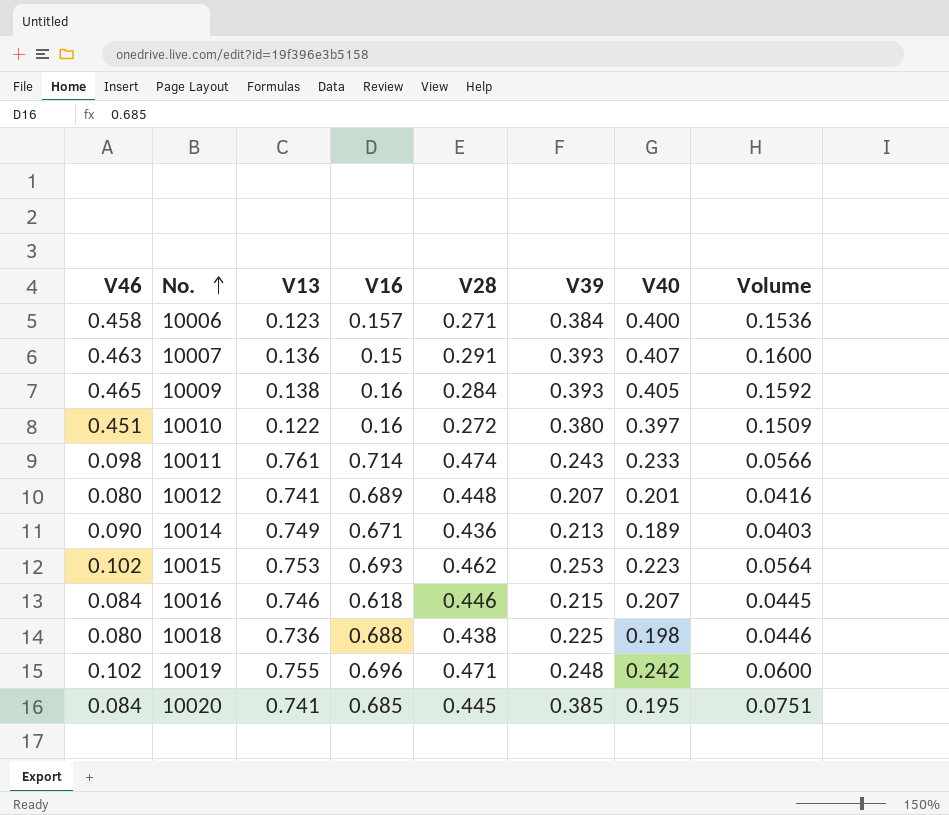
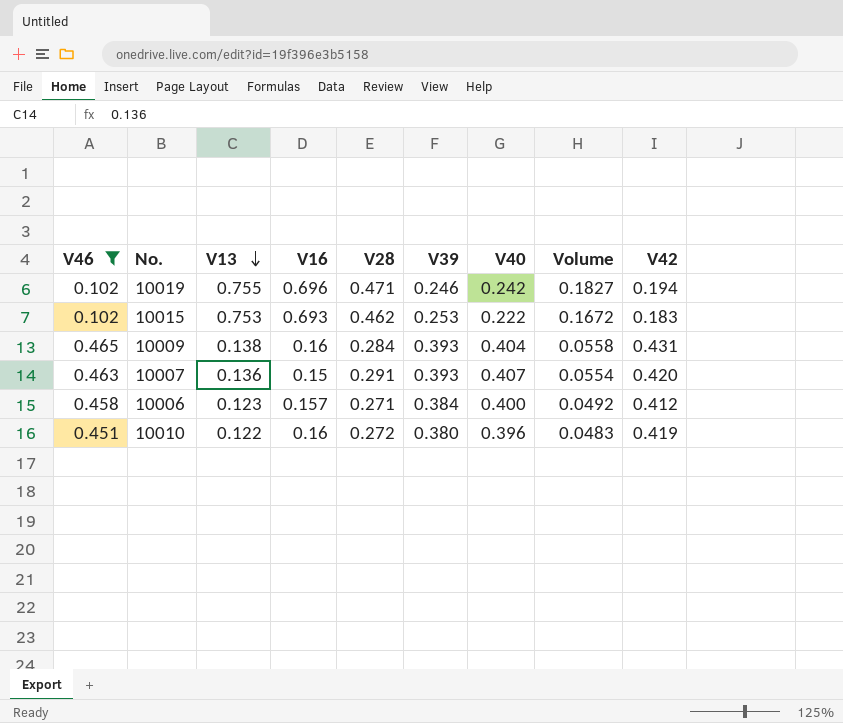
filter: none -> V46 >= 0.102
row order: No. ascending -> V13 descending
column Volume | formula: [V39] * [V40] -> [V13] * [V40]
column V42 | position: none -> 9
10019 | V39: 0.248 -> 0.246
10015 | V40: 0.223 -> 0.222
10009 | V40: 0.405 -> 0.404
10010 | V40: 0.397 -> 0.396

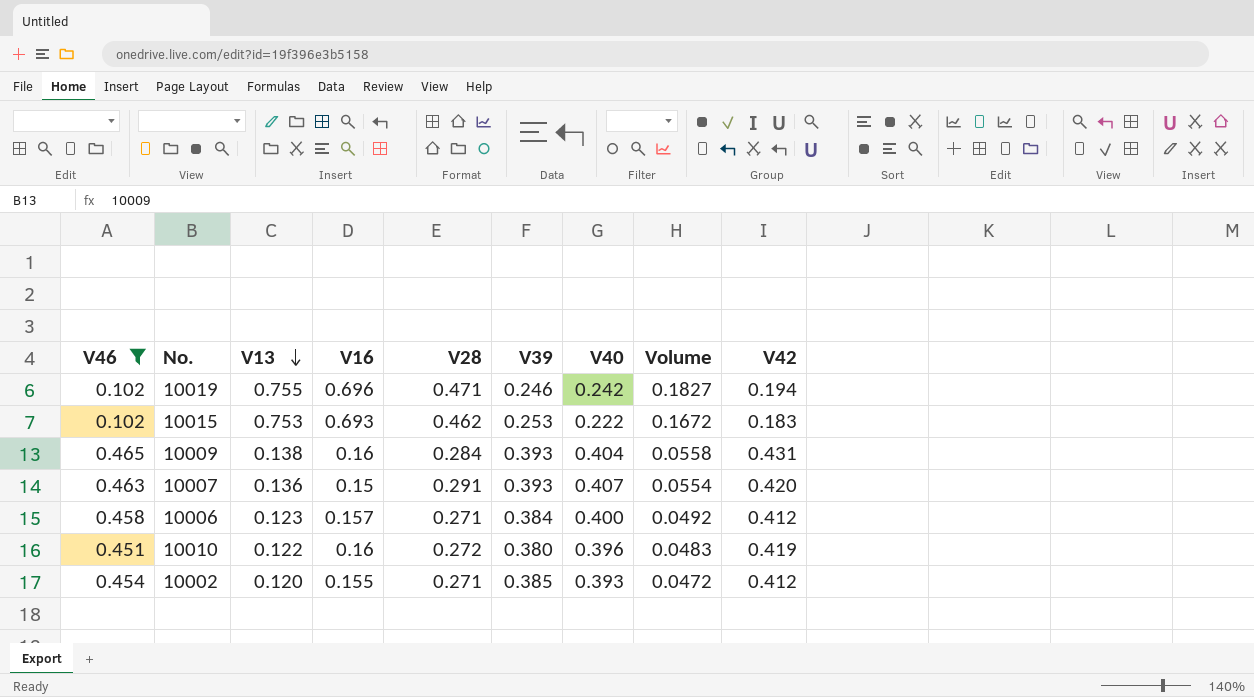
row 10002: none -> 0.454 | 0.120 | 0.155 | 0.271 | 0.385 | 0.393 | 0.0472 | 0.412

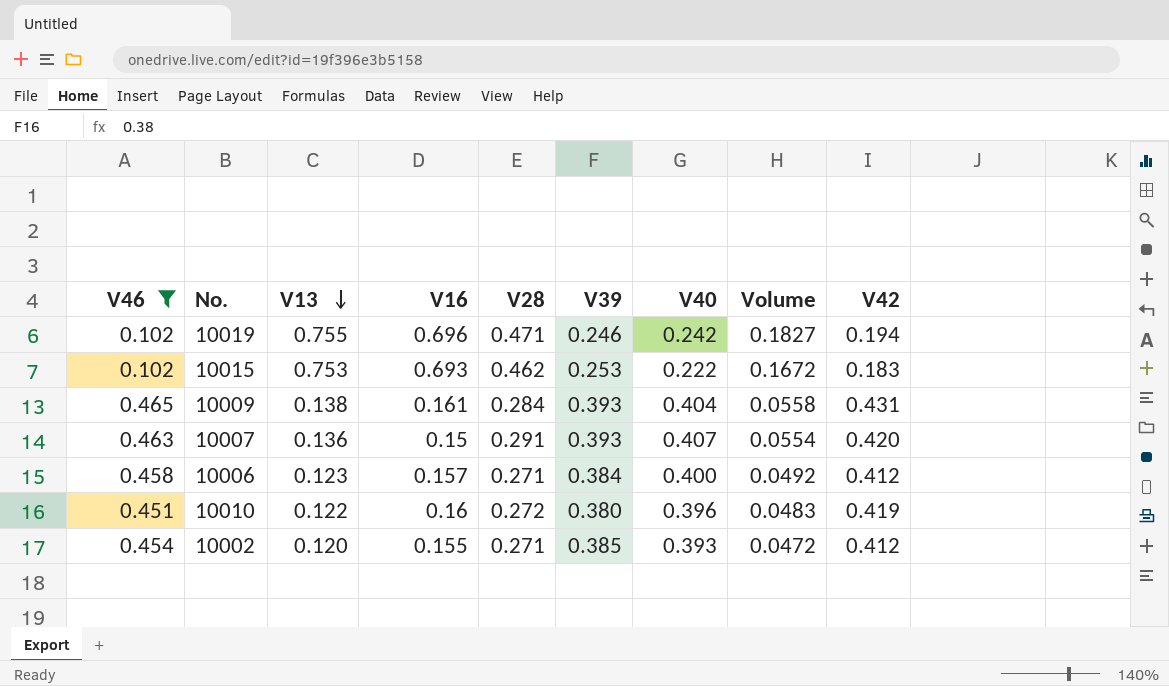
10009 | V16: 0.16 -> 0.161

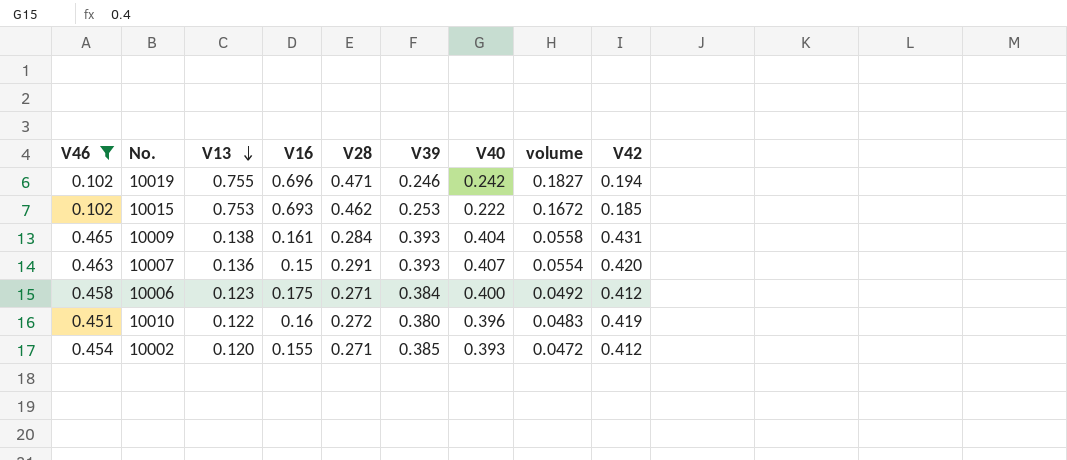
column name: Volume -> volume
10015 | V42: 0.183 -> 0.185
10006 | V16: 0.157 -> 0.175

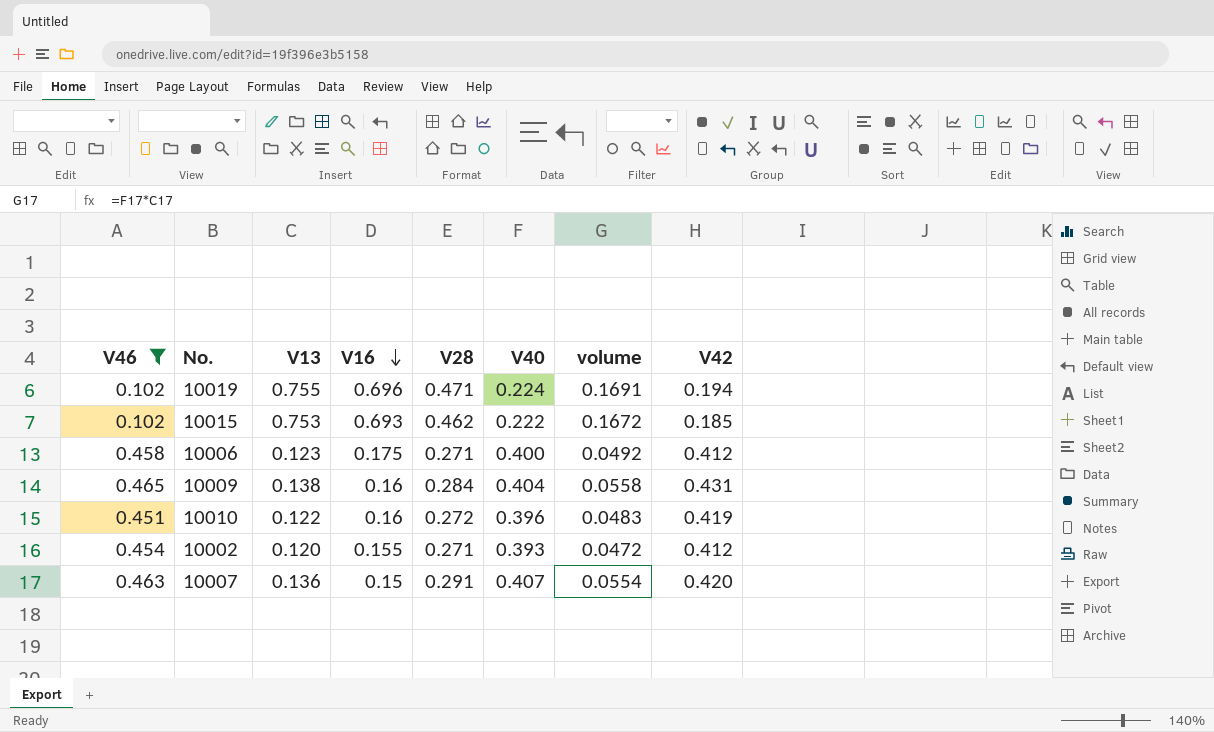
row order: V13 descending -> V16 descending
column V39 | position: 6 -> none
10019 | V40: 0.242 -> 0.224
10019 | volume: 0.1827 -> 0.1691
10009 | V16: 0.161 -> 0.16

